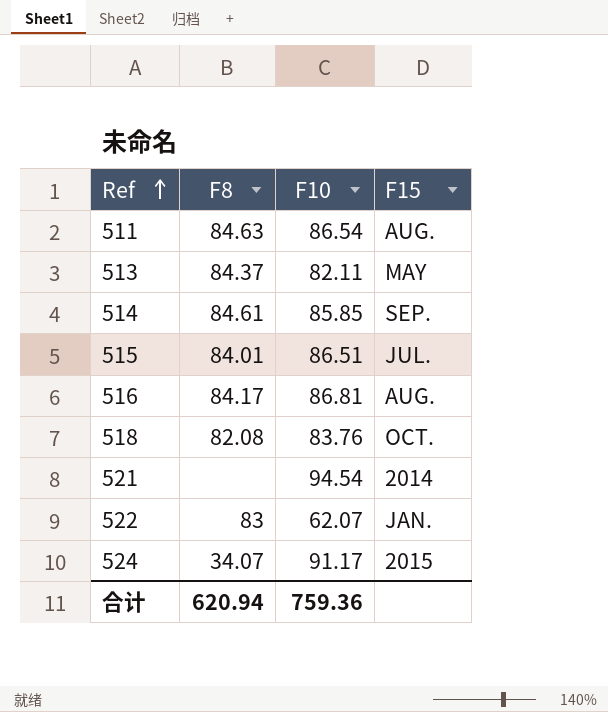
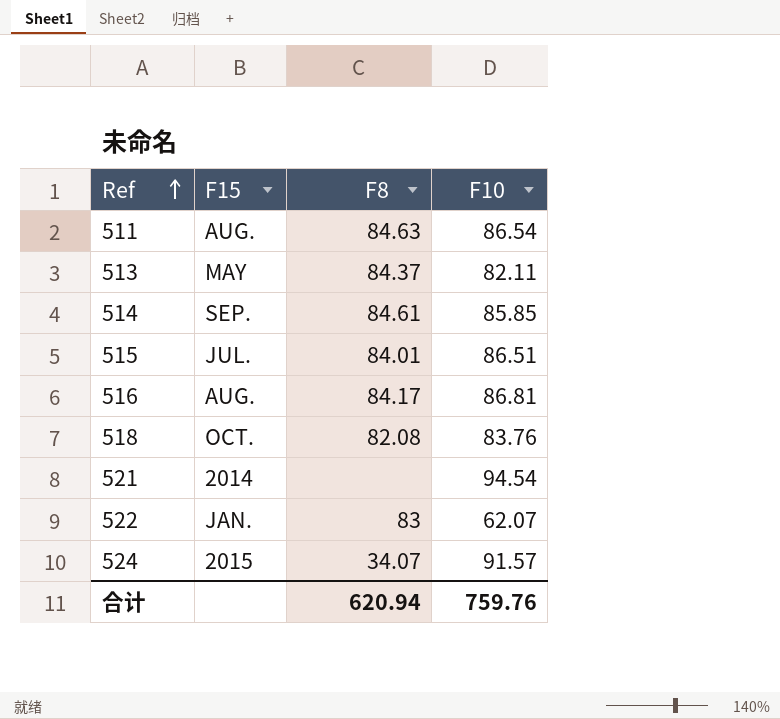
column F15 | position: 4 -> 2
524 | F10: 91.17 -> 91.57
合计 | F10: 759.36 -> 759.76

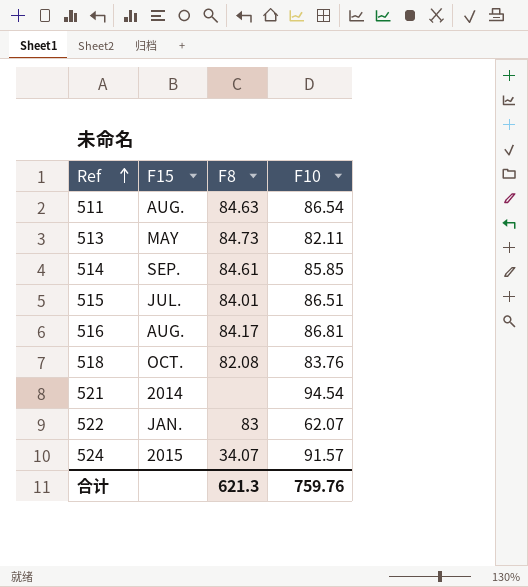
513 | F8: 84.37 -> 84.73
合计 | F8: 620.94 -> 621.3

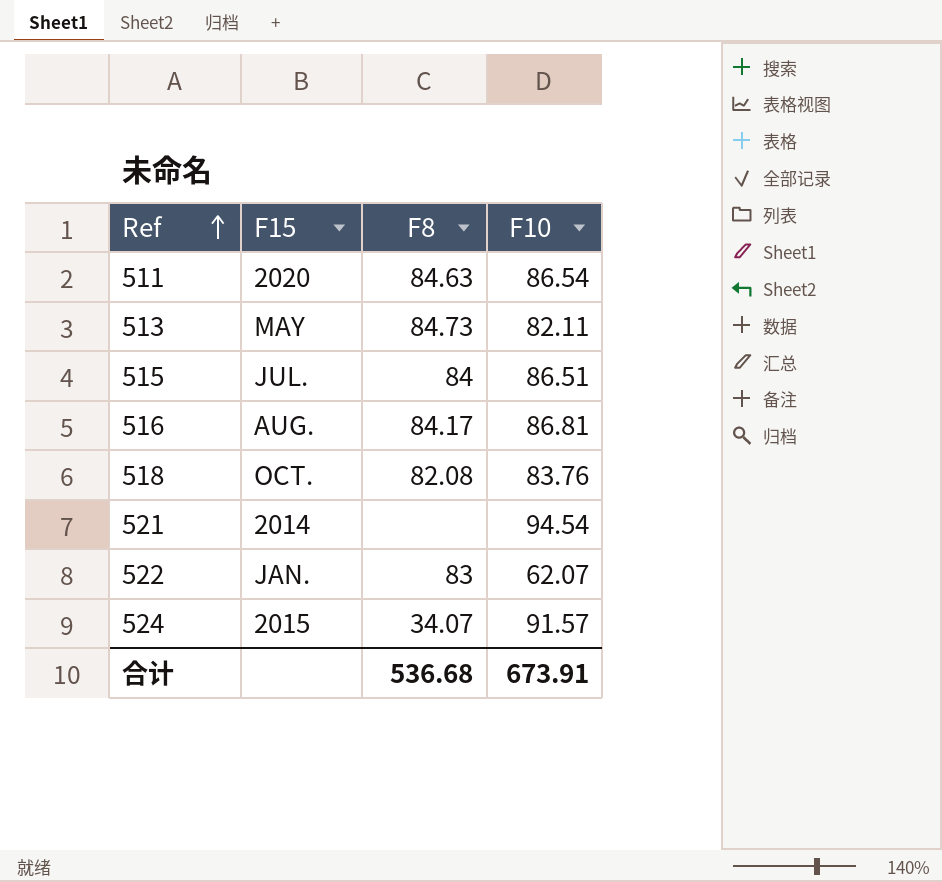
row 514: SEP. | 84.61 | 85.85 -> none
511 | F15: AUG. -> 2020
515 | F8: 84.01 -> 84
合计 | F8: 621.3 -> 536.68
合计 | F10: 759.76 -> 673.91

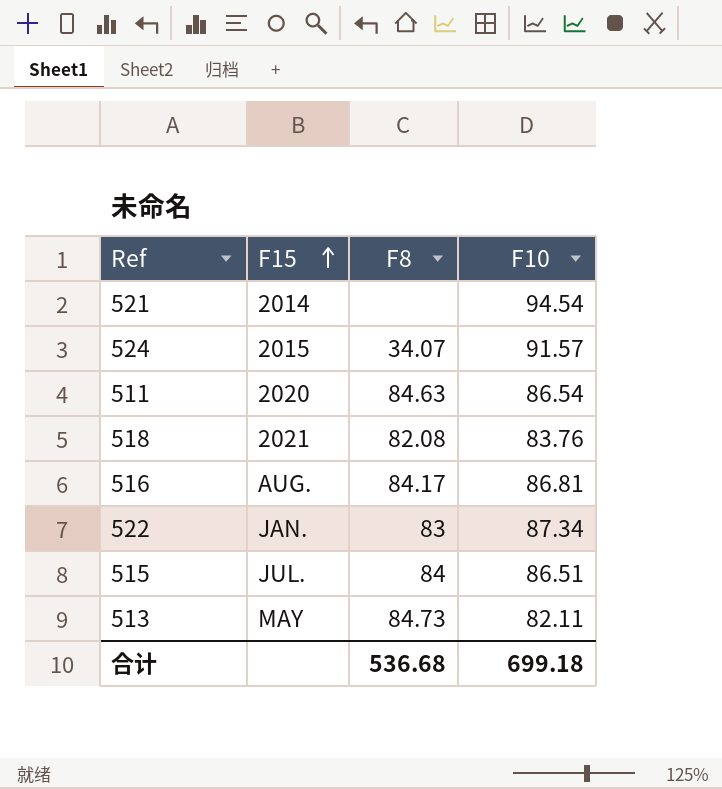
row order: Ref ascending -> F15 ascending
518 | F15: OCT. -> 2021
522 | F10: 62.07 -> 87.34
合计 | F10: 673.91 -> 699.18

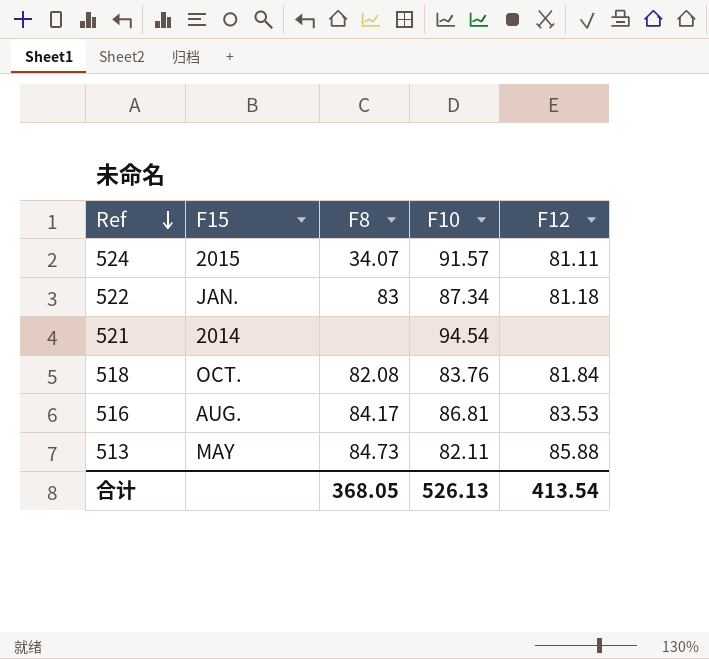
row order: F15 ascending -> Ref descending
column F12 | position: none -> 5
row 511: 2020 | 84.63 | 86.54 -> none
row 515: JUL. | 84 | 86.51 -> none
518 | F15: 2021 -> OCT.
合计 | F8: 536.68 -> 368.05
合计 | F10: 699.18 -> 526.13

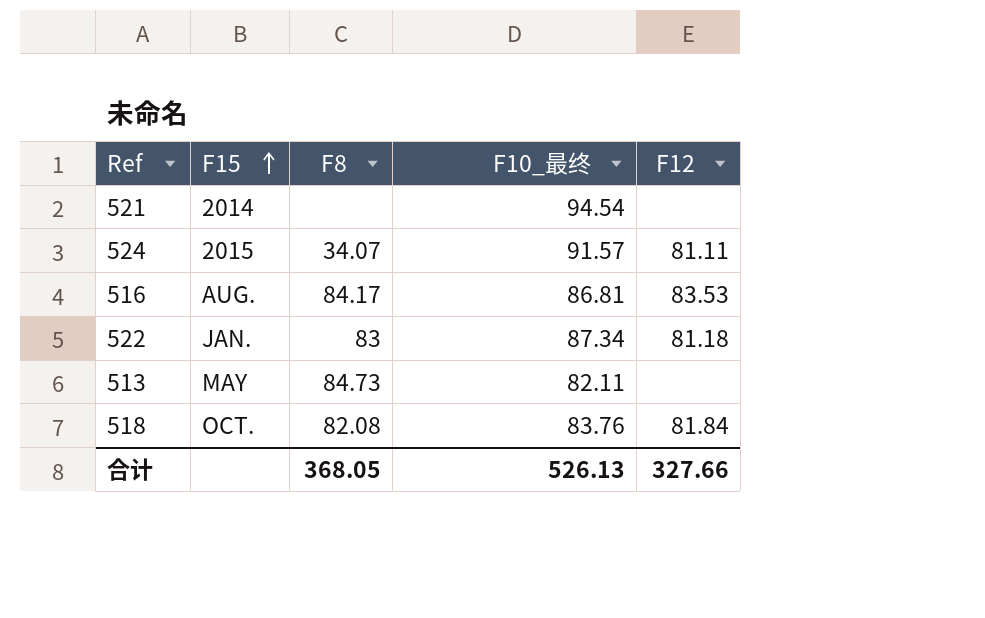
row order: Ref descending -> F15 ascending
column name: F10 -> F10_最终
513 | F12: 85.88 -> none
合计 | F12: 413.54 -> 327.66

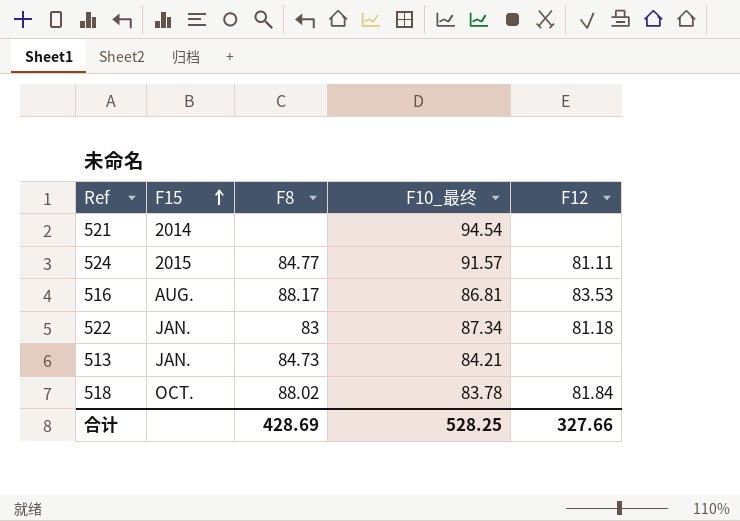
524 | F8: 34.07 -> 84.77
516 | F8: 84.17 -> 88.17
513 | F15: MAY -> JAN.
513 | F10_最终: 82.11 -> 84.21
518 | F8: 82.08 -> 88.02
518 | F10_最终: 83.76 -> 83.78
合计 | F8: 368.05 -> 428.69
合计 | F10_最终: 526.13 -> 528.25

